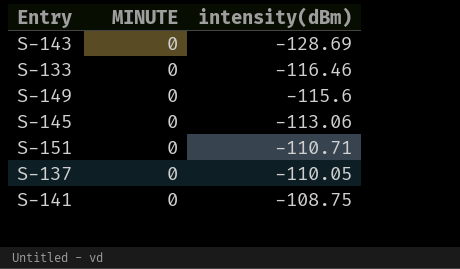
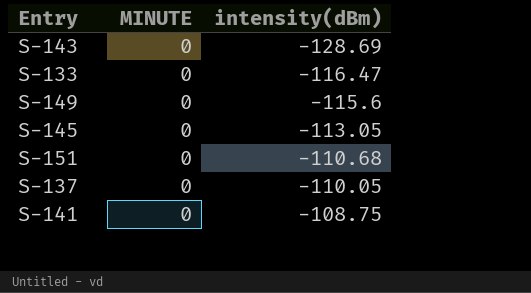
S-133 | intensity(dBm): -116.46 -> -116.47
S-145 | intensity(dBm): -113.06 -> -113.05
S-151 | intensity(dBm): -110.71 -> -110.68

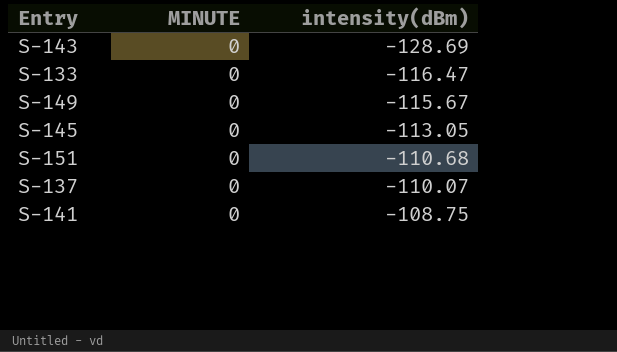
S-149 | intensity(dBm): -115.6 -> -115.67
S-137 | intensity(dBm): -110.05 -> -110.07

